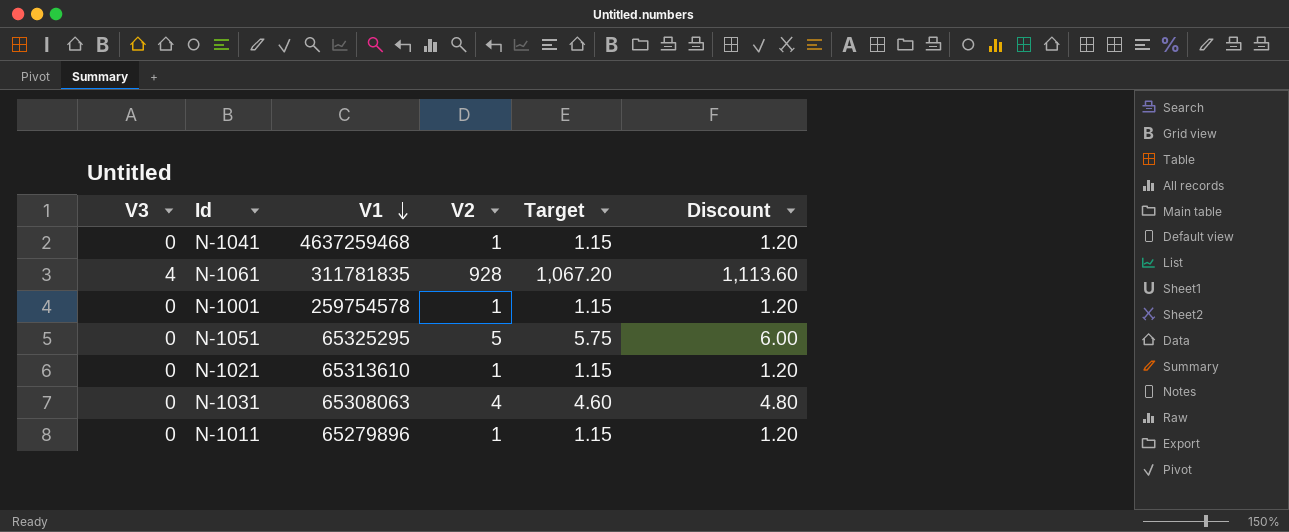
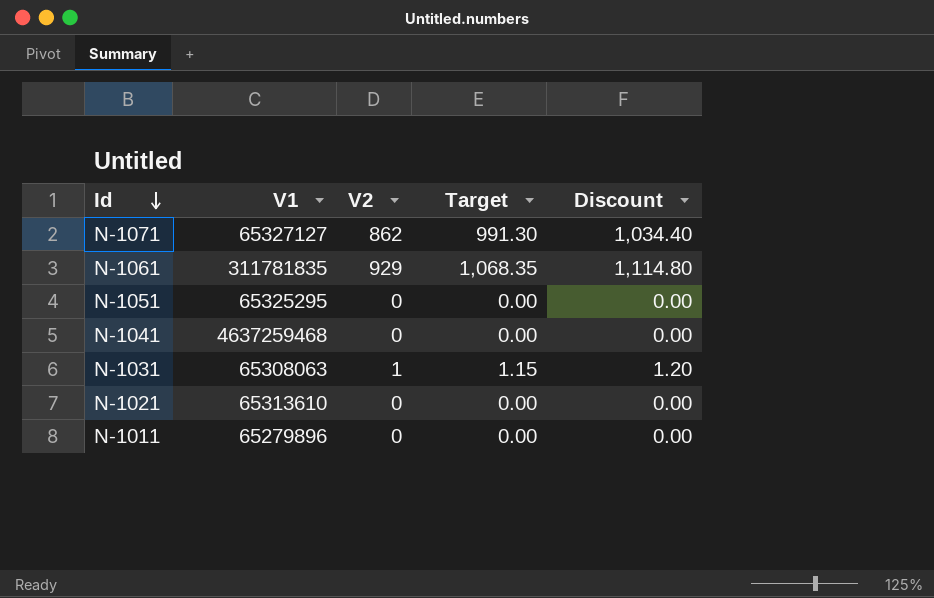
row order: V1 descending -> Id descending
column V3 | position: 1 -> none
row N-1001: 0 | 259754578 | 1 | 1.15 | 1.20 -> none
row N-1071: none -> 65327127 | 862 | 991.30 | 1,034.40
N-1061 | V2: 928 -> 929
N-1061 | Target: 1,067.20 -> 1,068.35
N-1061 | Discount: 1,113.60 -> 1,114.80
N-1051 | V2: 5 -> 0
N-1051 | Target: 5.75 -> 0.00
N-1051 | Discount: 6.00 -> 0.00
N-1041 | V2: 1 -> 0
N-1041 | Target: 1.15 -> 0.00
N-1041 | Discount: 1.20 -> 0.00
N-1031 | V2: 4 -> 1
N-1031 | Target: 4.60 -> 1.15
N-1031 | Discount: 4.80 -> 1.20
N-1021 | V2: 1 -> 0
N-1021 | Target: 1.15 -> 0.00
N-1021 | Discount: 1.20 -> 0.00
N-1011 | V2: 1 -> 0
N-1011 | Target: 1.15 -> 0.00
N-1011 | Discount: 1.20 -> 0.00

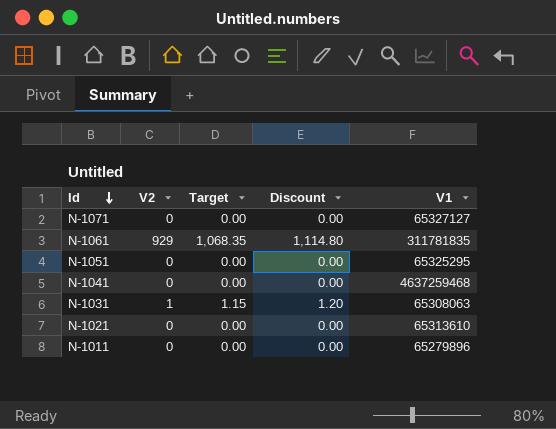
column V1 | position: 2 -> 5
N-1071 | V2: 862 -> 0
N-1071 | Target: 991.30 -> 0.00
N-1071 | Discount: 1,034.40 -> 0.00

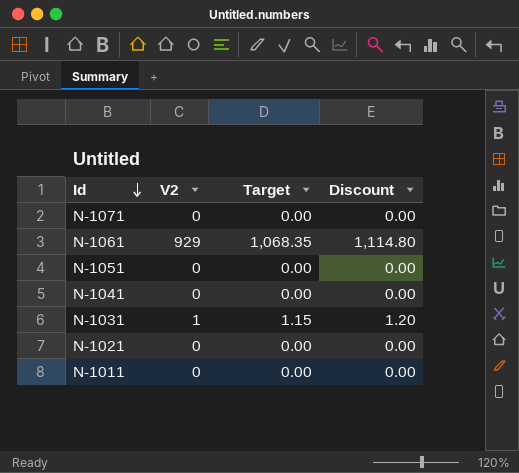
column V1 | position: 5 -> none

